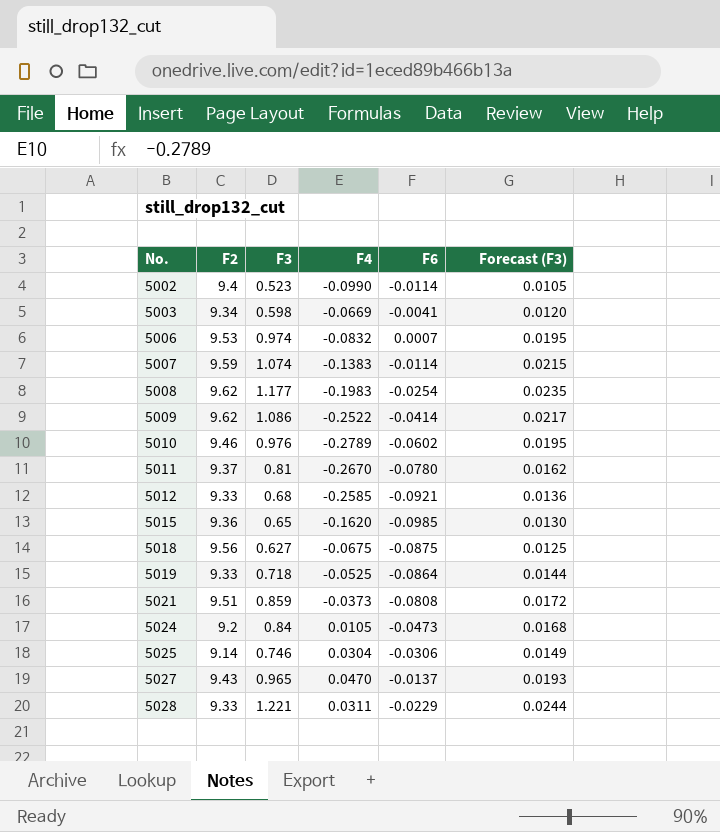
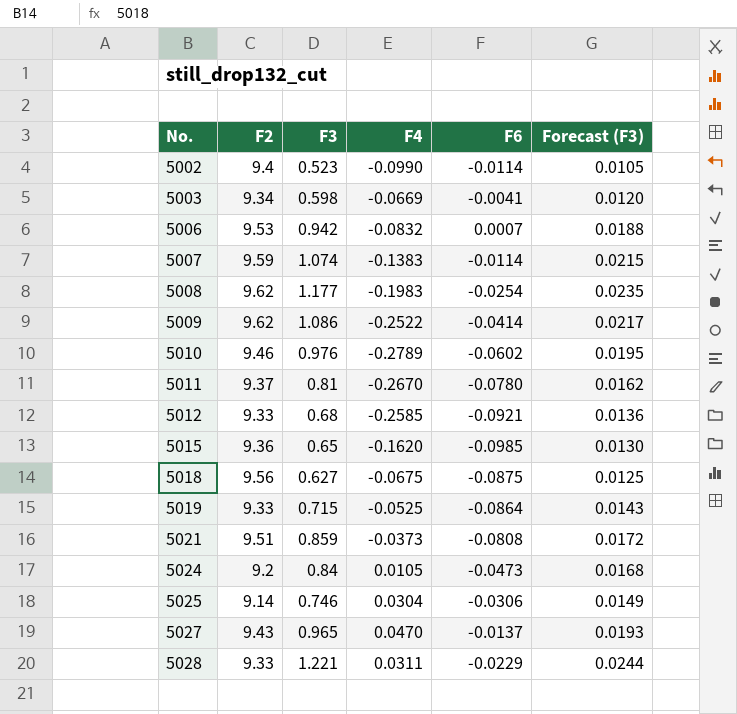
5006 | F3: 0.974 -> 0.942
5006 | Forecast (F3): 0.0195 -> 0.0188
5019 | F3: 0.718 -> 0.715
5019 | Forecast (F3): 0.0144 -> 0.0143

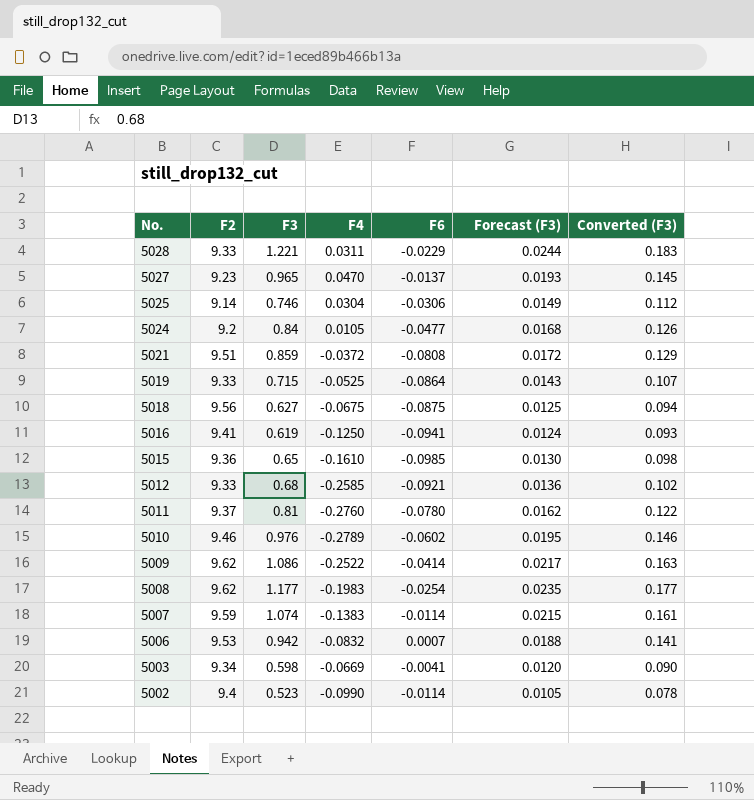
row order: No. ascending -> No. descending
column Converted (F3) | formula: none -> [F3] * 0.15
5027 | F2: 9.43 -> 9.23
5024 | F6: -0.0473 -> -0.0477
5021 | F4: -0.0373 -> -0.0372
row 5016: none -> 9.41 | 0.619 | -0.1250 | -0.0941 | 0.0124 | 0.093
5015 | F4: -0.1620 -> -0.1610
5011 | F4: -0.2670 -> -0.2760

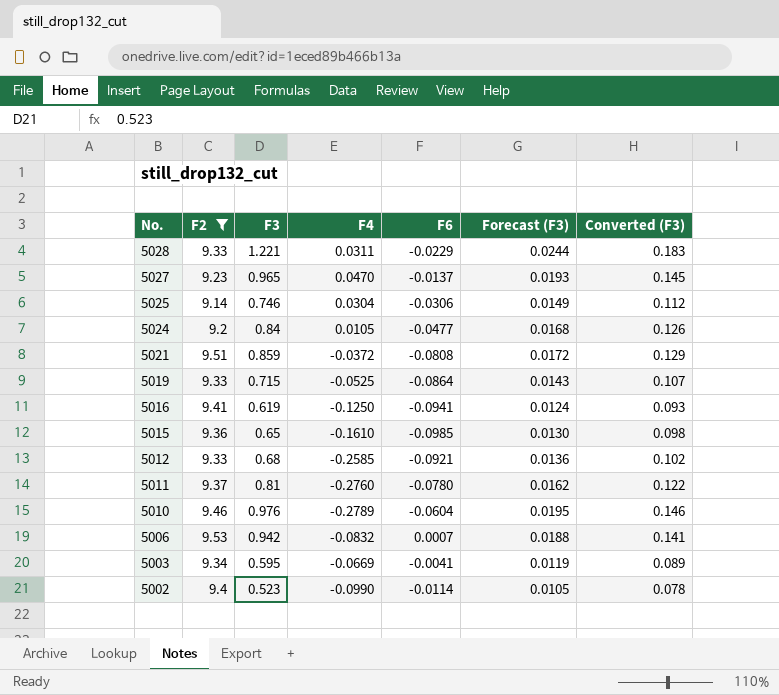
filter: none -> F2 <= 9.53
5010 | F6: -0.0602 -> -0.0604
5003 | F3: 0.598 -> 0.595
5003 | Forecast (F3): 0.0120 -> 0.0119
5003 | Converted (F3): 0.090 -> 0.089

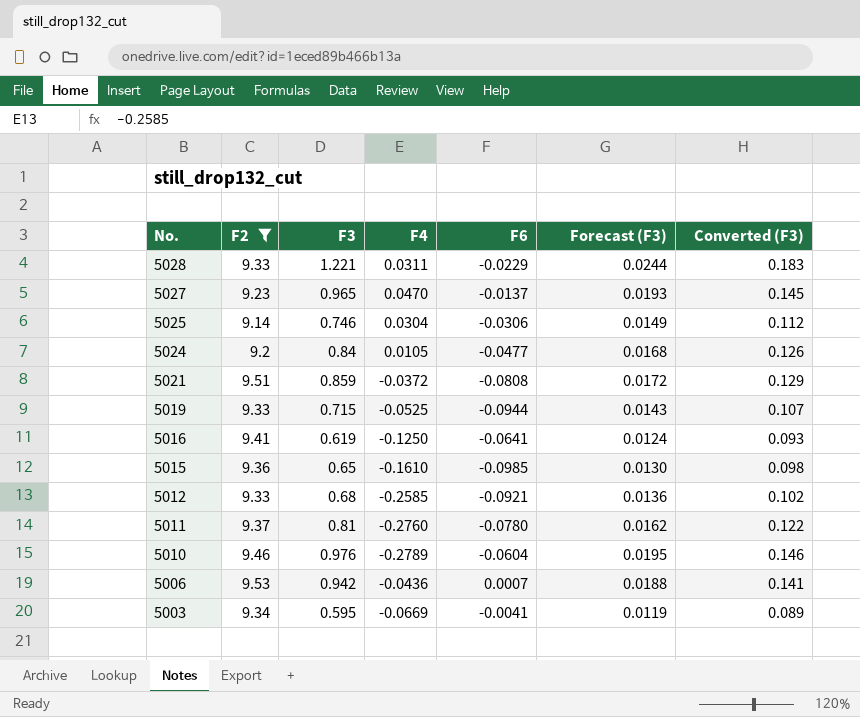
row 5002: 9.4 | 0.523 | -0.0990 | -0.0114 | 0.0105 | 0.078 -> none
5019 | F6: -0.0864 -> -0.0944
5016 | F6: -0.0941 -> -0.0641
5006 | F4: -0.0832 -> -0.0436

